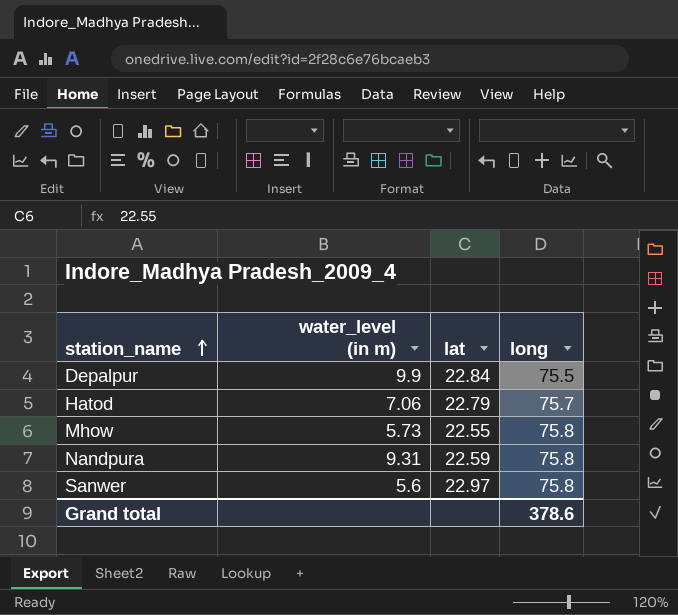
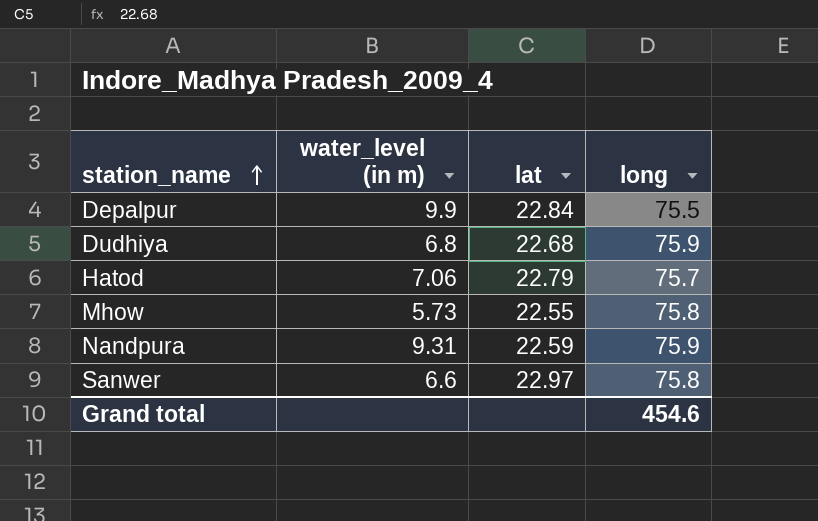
row Dudhiya: none -> 6.8 | 22.68 | 75.9
Nandpura | long: 75.8 -> 75.9
Sanwer | water_level (in m): 5.6 -> 6.6
Grand total | long: 378.6 -> 454.6

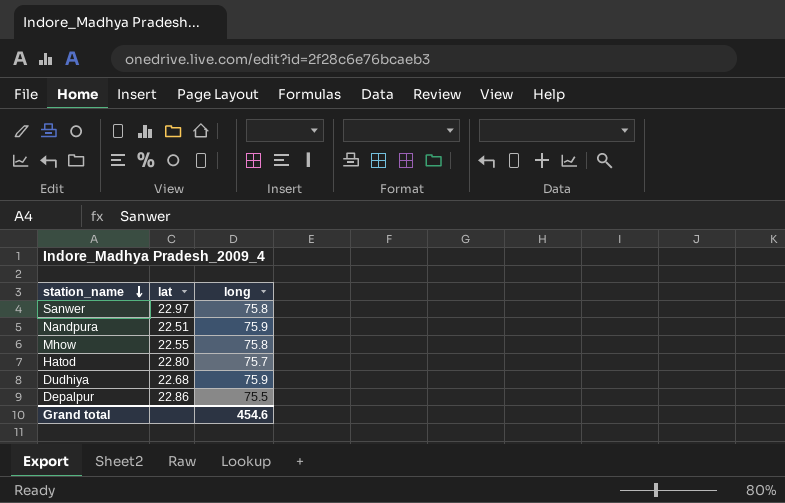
row order: station_name ascending -> station_name descending
column water_level (in m) | position: 2 -> none
Nandpura | lat: 22.59 -> 22.51
Hatod | lat: 22.79 -> 22.80
Depalpur | lat: 22.84 -> 22.86

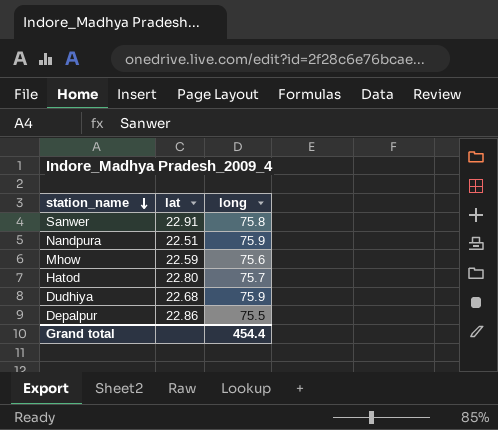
Sanwer | lat: 22.97 -> 22.91
Mhow | lat: 22.55 -> 22.59
Mhow | long: 75.8 -> 75.6
Grand total | long: 454.6 -> 454.4

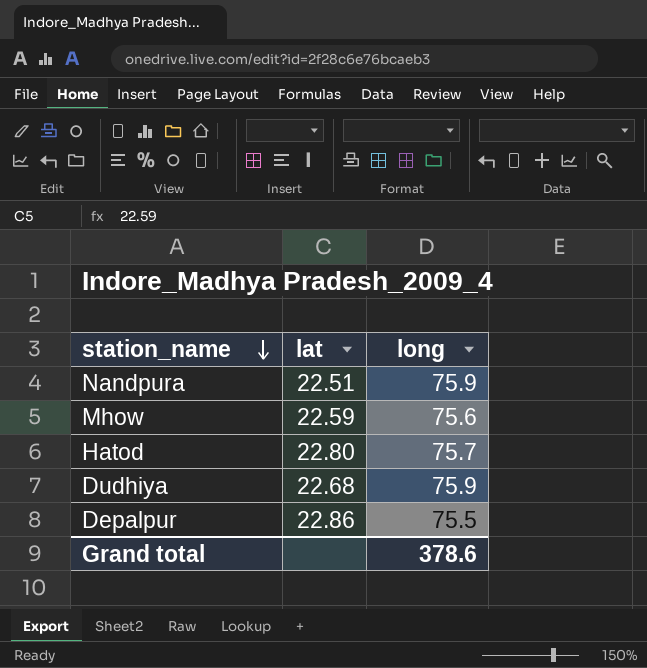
row Sanwer: 22.91 | 75.8 -> none
Grand total | long: 454.4 -> 378.6

